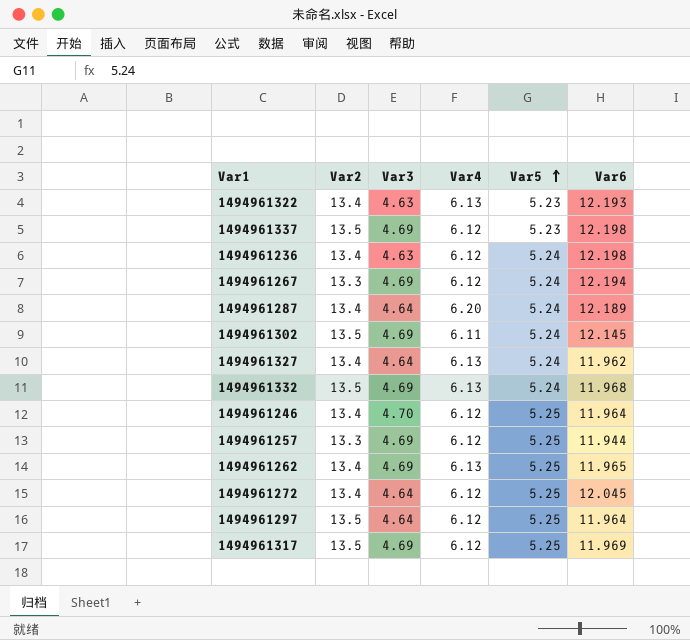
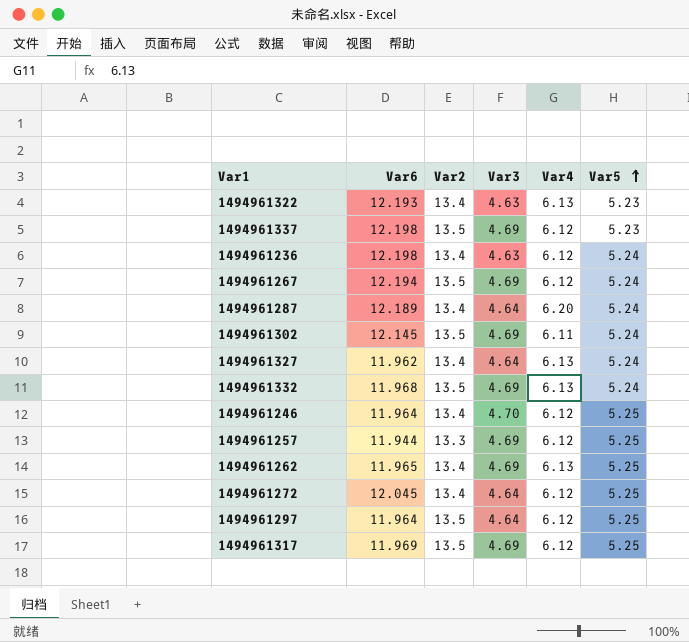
column Var6 | position: 6 -> 2
1494961267 | Var2: 13.3 -> 13.5

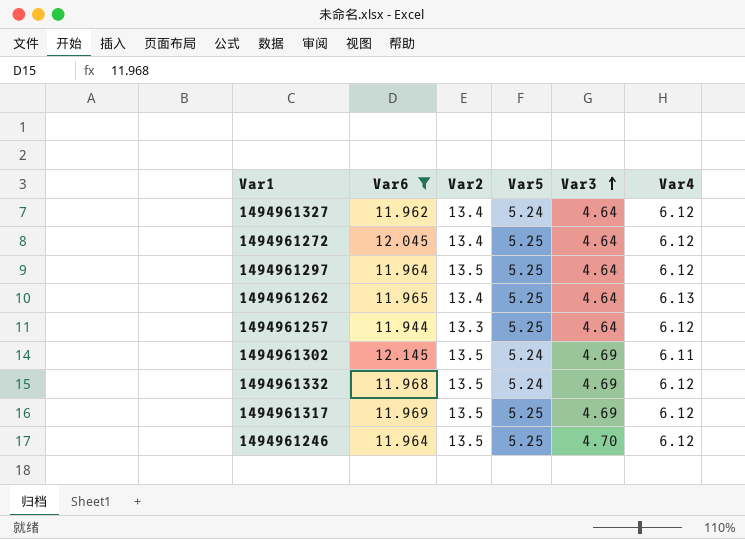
filter: none -> Var6 <= 12.145
row order: Var5 ascending -> Var3 ascending
column Var5 | position: 6 -> 4
1494961327 | Var4: 6.13 -> 6.12
1494961262 | Var3: 4.69 -> 4.64
1494961257 | Var3: 4.69 -> 4.64
1494961332 | Var4: 6.13 -> 6.12
1494961246 | Var2: 13.4 -> 13.5

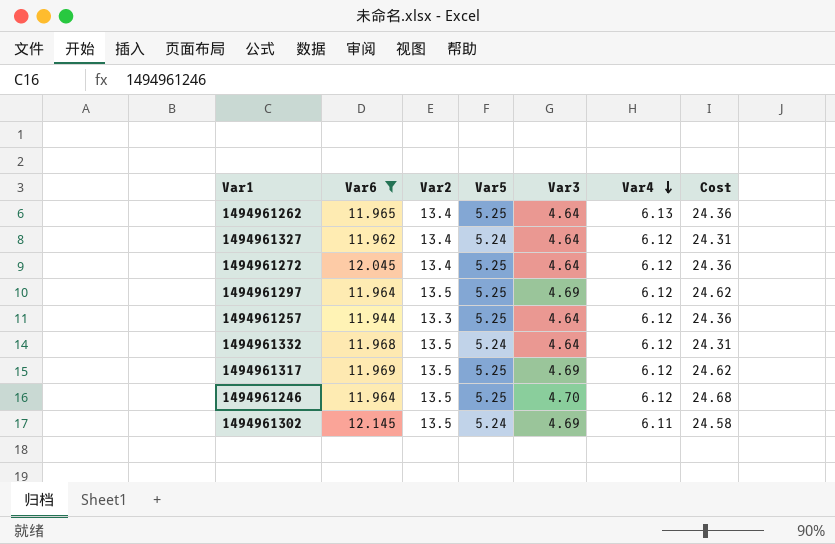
row order: Var3 ascending -> Var4 descending
column Cost | formula: none -> [Var5] * [Var3]
1494961297 | Var3: 4.64 -> 4.69
1494961332 | Var3: 4.69 -> 4.64

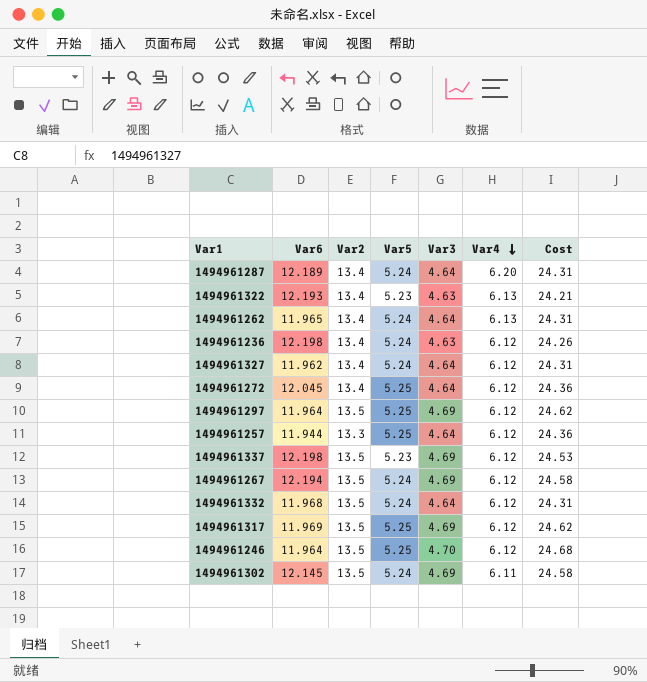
filter: Var6 <= 12.145 -> none
1494961262 | Var5: 5.25 -> 5.24
1494961262 | Cost: 24.36 -> 24.31

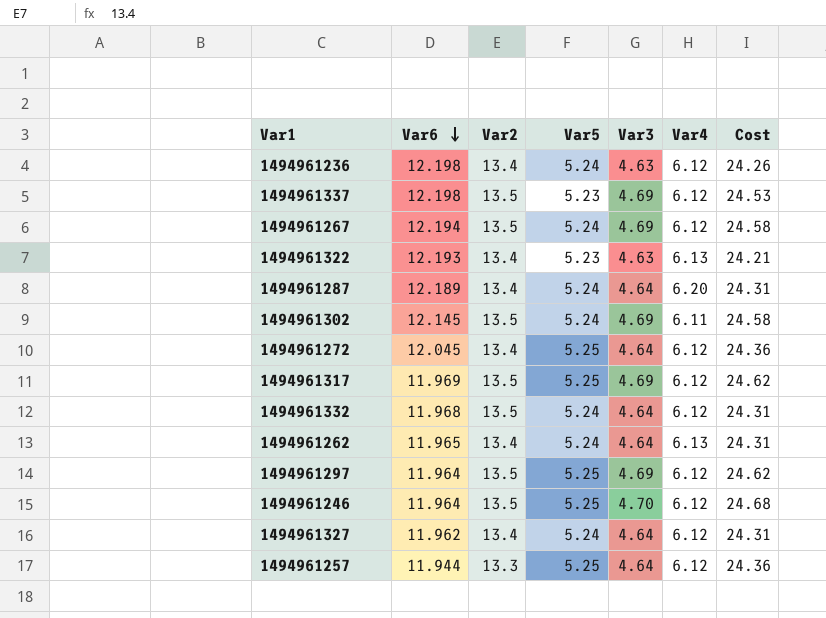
row order: Var4 descending -> Var6 descending

